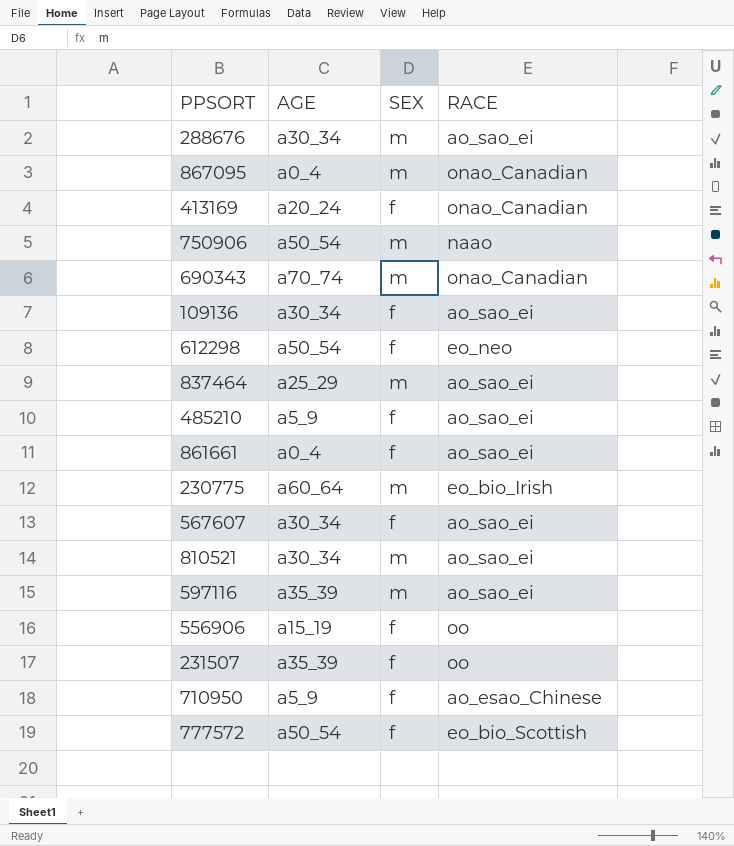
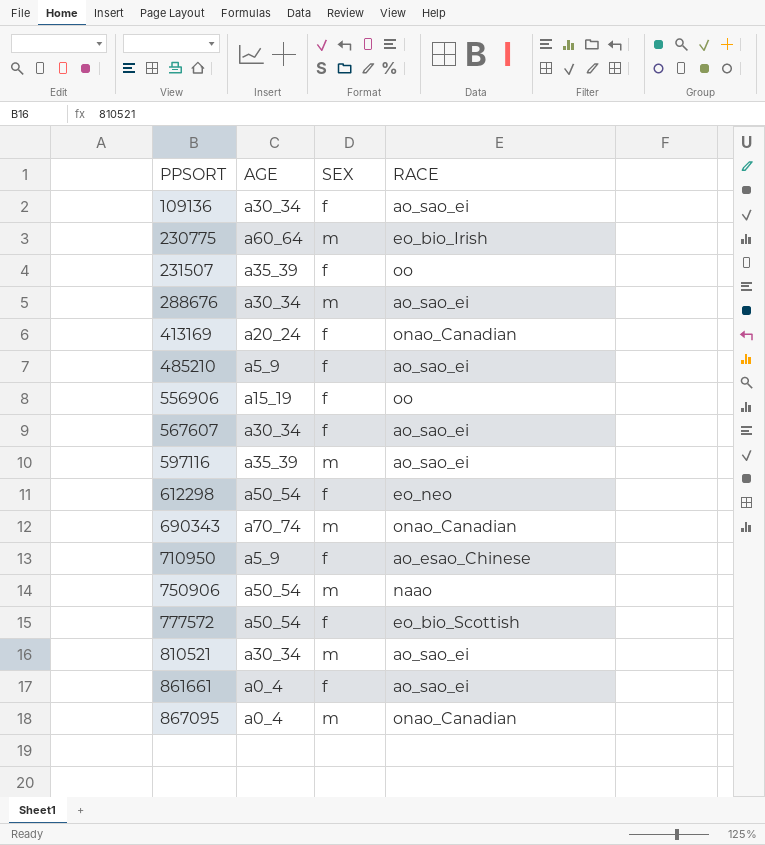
row order: none -> PPSORT ascending
row 837464: a25_29 | m | ao_sao_ei -> none

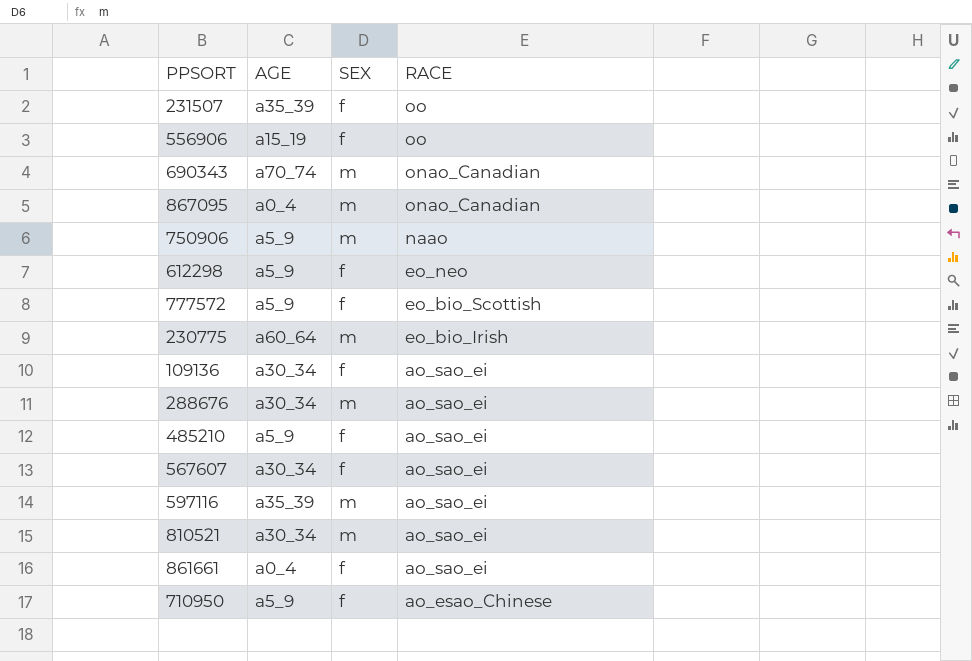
row order: PPSORT ascending -> RACE descending
row 413169: a20_24 | f | onao_Canadian -> none
750906 | AGE: a50_54 -> a5_9
612298 | AGE: a50_54 -> a5_9
777572 | AGE: a50_54 -> a5_9

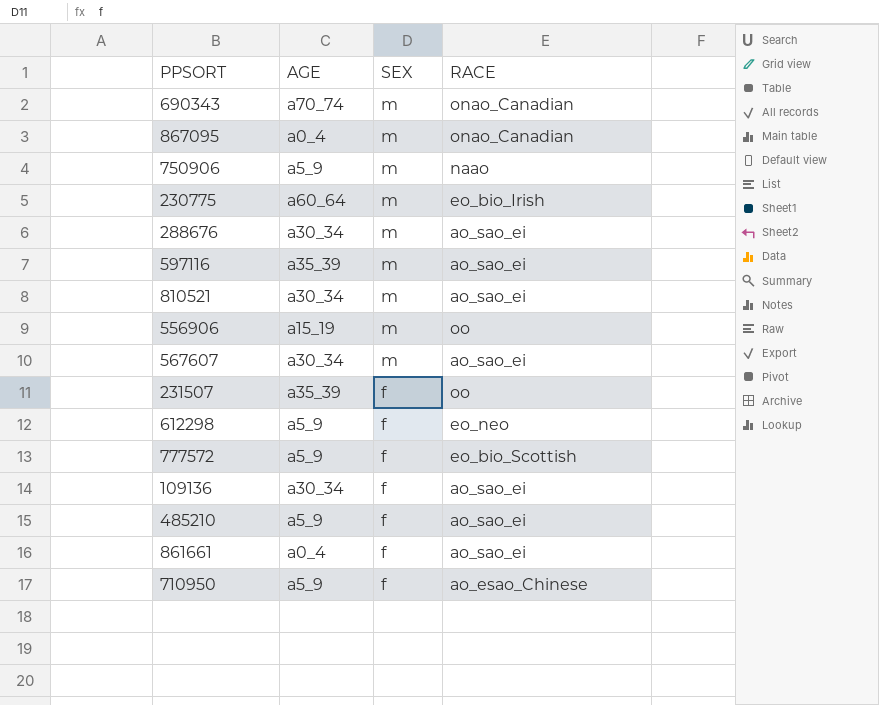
row order: RACE descending -> SEX descending
556906 | SEX: f -> m
567607 | SEX: f -> m

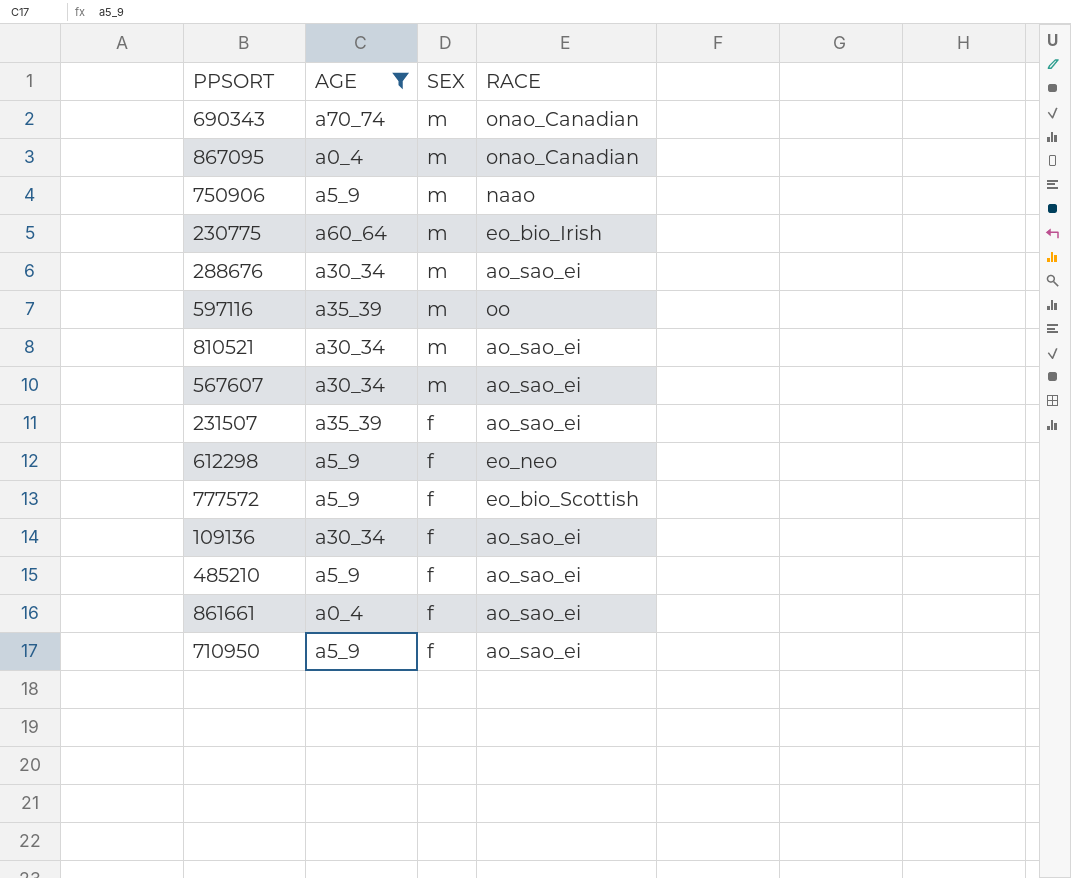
filter: none -> AGE != a15_19
597116 | RACE: ao_sao_ei -> oo
231507 | RACE: oo -> ao_sao_ei
710950 | RACE: ao_esao_Chinese -> ao_sao_ei

